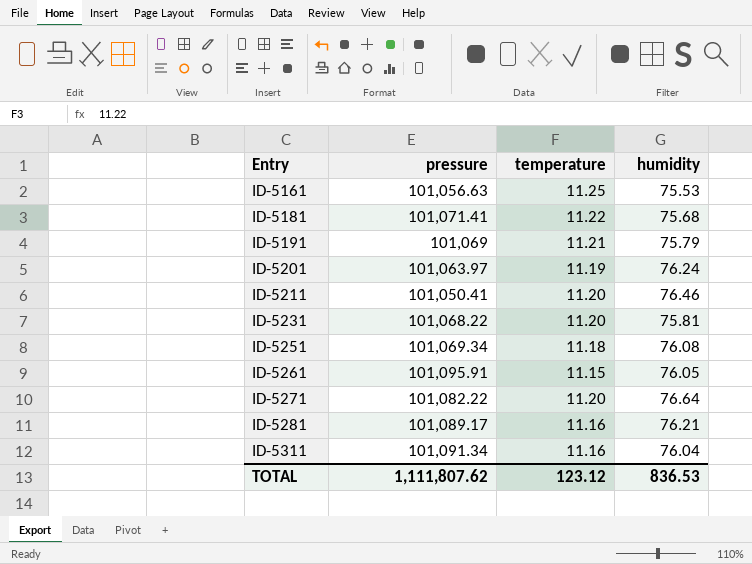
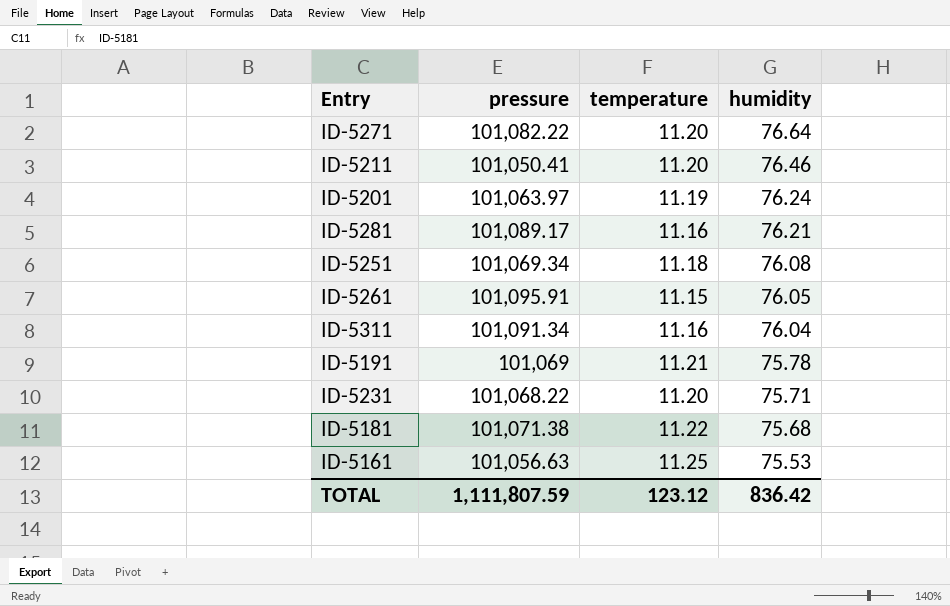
row order: Entry ascending -> humidity descending
ID-5191 | humidity: 75.79 -> 75.78
ID-5231 | humidity: 75.81 -> 75.71
ID-5181 | pressure: 101,071.41 -> 101,071.38
TOTAL | pressure: 1,111,807.62 -> 1,111,807.59
TOTAL | humidity: 836.53 -> 836.42

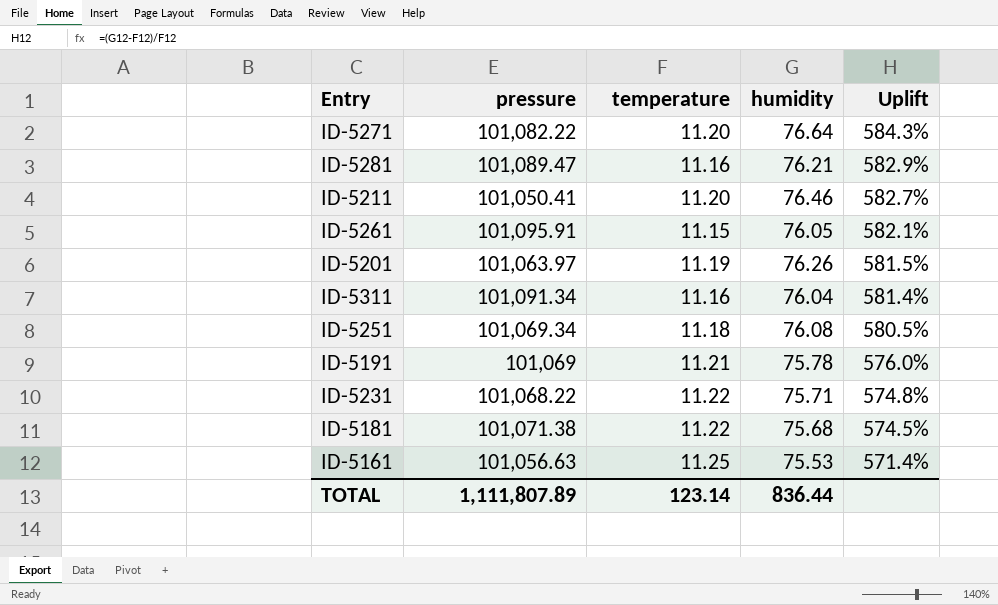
row order: humidity descending -> Uplift descending
column Uplift | formula: none -> ([humidity] - [temperature]) / [temperature]
ID-5281 | pressure: 101,089.17 -> 101,089.47
ID-5201 | humidity: 76.24 -> 76.26
ID-5231 | temperature: 11.20 -> 11.22
TOTAL | pressure: 1,111,807.59 -> 1,111,807.89
TOTAL | temperature: 123.12 -> 123.14
TOTAL | humidity: 836.42 -> 836.44

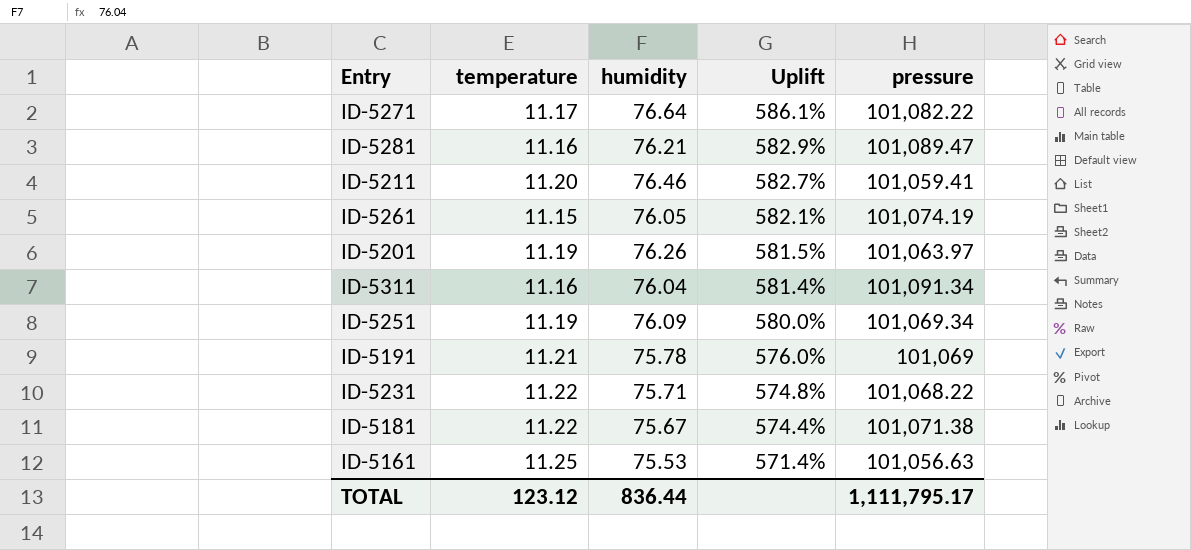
column pressure | position: 2 -> 5
ID-5271 | temperature: 11.20 -> 11.17
ID-5271 | Uplift: 584.3% -> 586.1%
ID-5211 | pressure: 101,050.41 -> 101,059.41
ID-5261 | pressure: 101,095.91 -> 101,074.19
ID-5251 | temperature: 11.18 -> 11.19
ID-5251 | humidity: 76.08 -> 76.09
ID-5251 | Uplift: 580.5% -> 580.0%
ID-5181 | humidity: 75.68 -> 75.67
ID-5181 | Uplift: 574.5% -> 574.4%
TOTAL | temperature: 123.14 -> 123.12
TOTAL | pressure: 1,111,807.89 -> 1,111,795.17

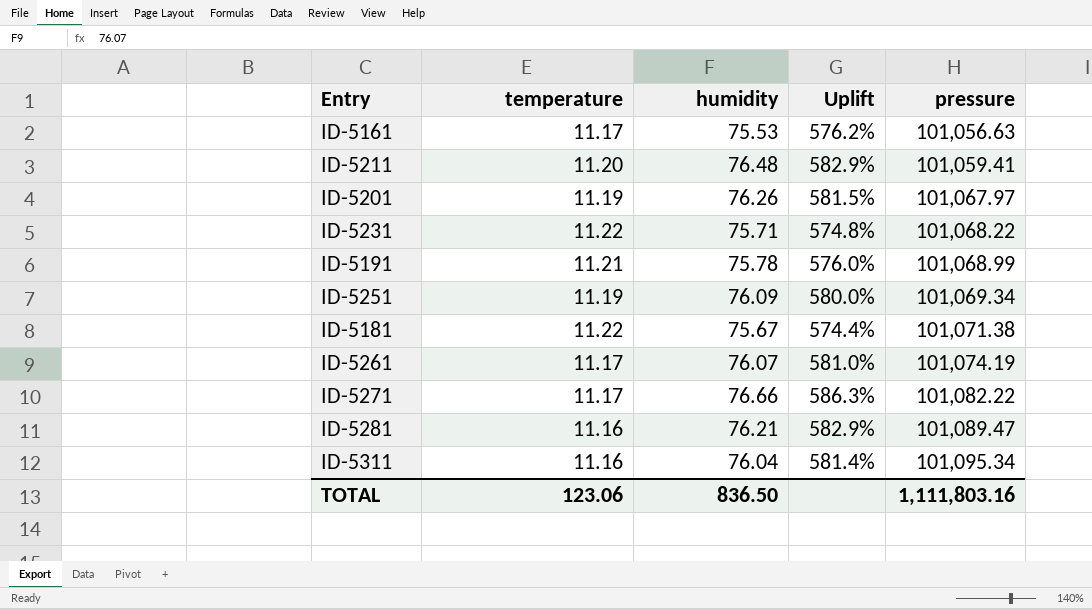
row order: Uplift descending -> pressure ascending
ID-5161 | temperature: 11.25 -> 11.17
ID-5161 | Uplift: 571.4% -> 576.2%
ID-5211 | humidity: 76.46 -> 76.48
ID-5211 | Uplift: 582.7% -> 582.9%
ID-5201 | pressure: 101,063.97 -> 101,067.97
ID-5191 | pressure: 101,069 -> 101,068.99
ID-5261 | temperature: 11.15 -> 11.17
ID-5261 | humidity: 76.05 -> 76.07
ID-5261 | Uplift: 582.1% -> 581.0%
ID-5271 | humidity: 76.64 -> 76.66
ID-5271 | Uplift: 586.1% -> 586.3%
ID-5311 | pressure: 101,091.34 -> 101,095.34
TOTAL | temperature: 123.12 -> 123.06
TOTAL | humidity: 836.44 -> 836.50
TOTAL | pressure: 1,111,795.17 -> 1,111,803.16

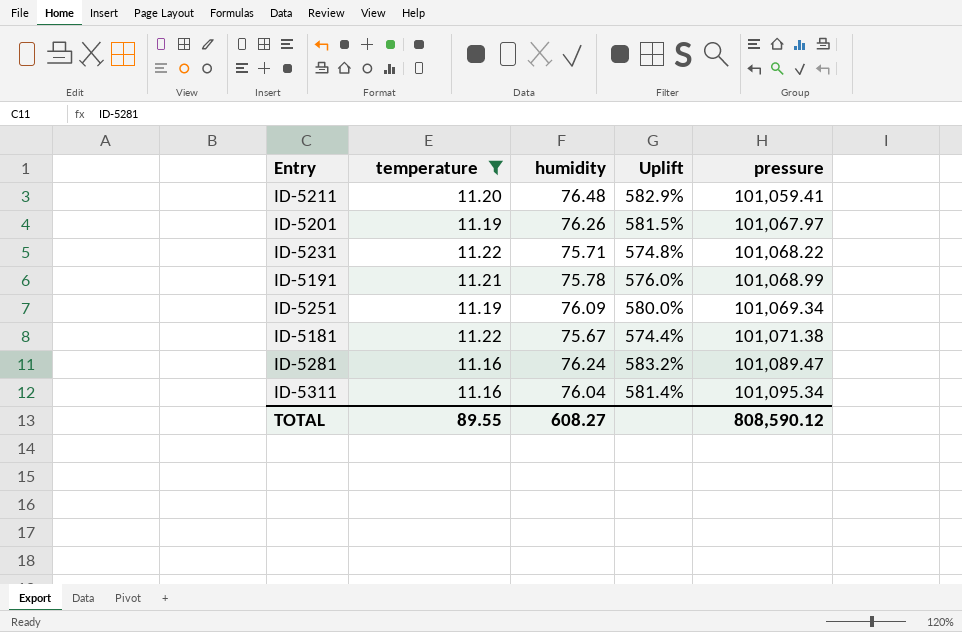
filter: none -> temperature != 11.17
ID-5281 | humidity: 76.21 -> 76.24
ID-5281 | Uplift: 582.9% -> 583.2%
TOTAL | temperature: 123.06 -> 89.55
TOTAL | humidity: 836.50 -> 608.27
TOTAL | pressure: 1,111,803.16 -> 808,590.12

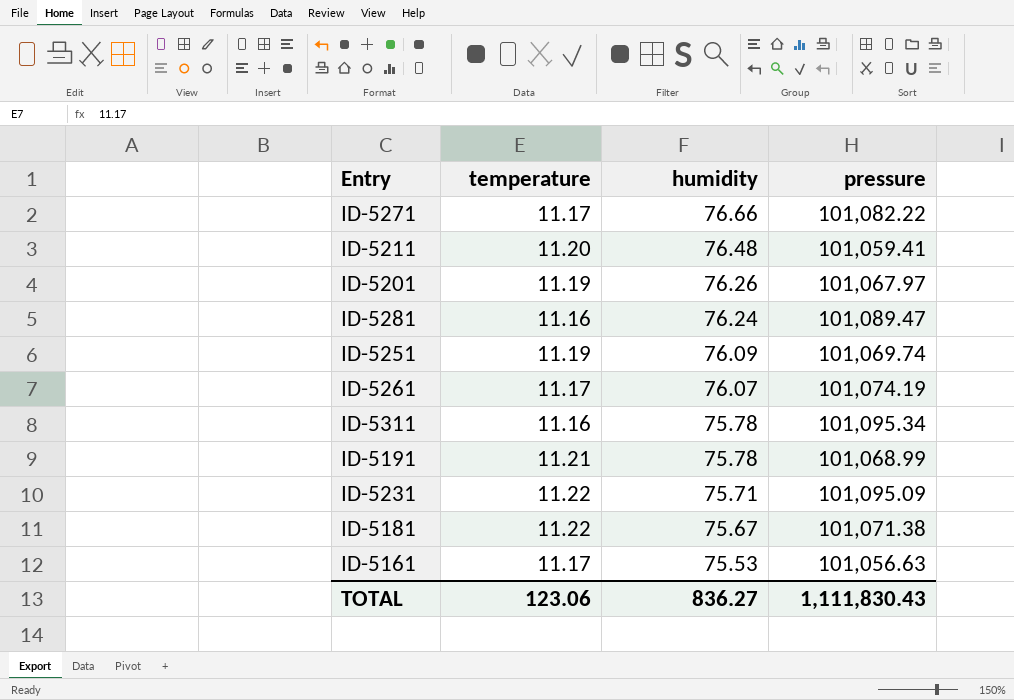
filter: temperature != 11.17 -> none
row order: pressure ascending -> humidity descending
column Uplift | formula: ([humidity] - [temperature]) / [temperature] -> none
ID-5251 | pressure: 101,069.34 -> 101,069.74
ID-5311 | humidity: 76.04 -> 75.78
ID-5231 | pressure: 101,068.22 -> 101,095.09
TOTAL | temperature: 89.55 -> 123.06
TOTAL | humidity: 608.27 -> 836.27
TOTAL | pressure: 808,590.12 -> 1,111,830.43

